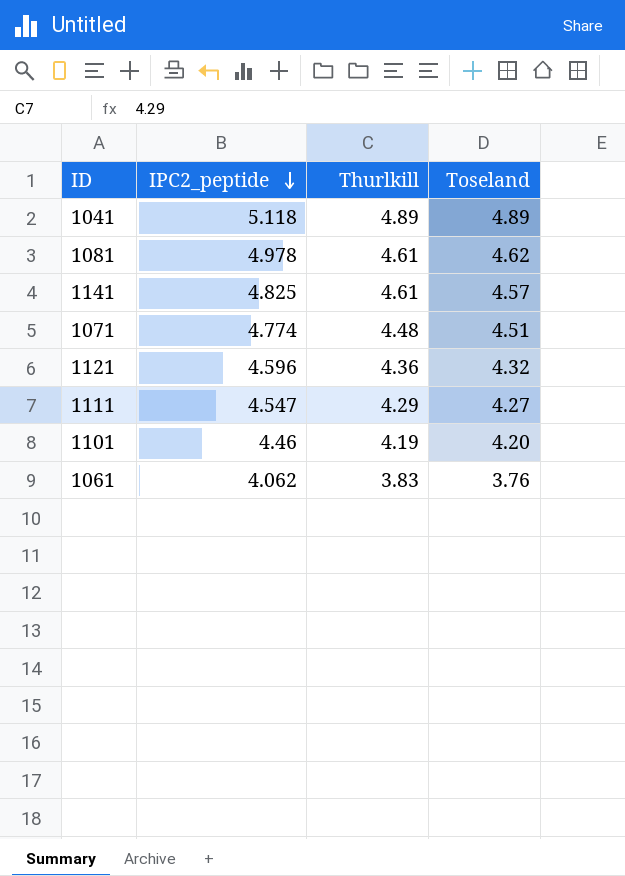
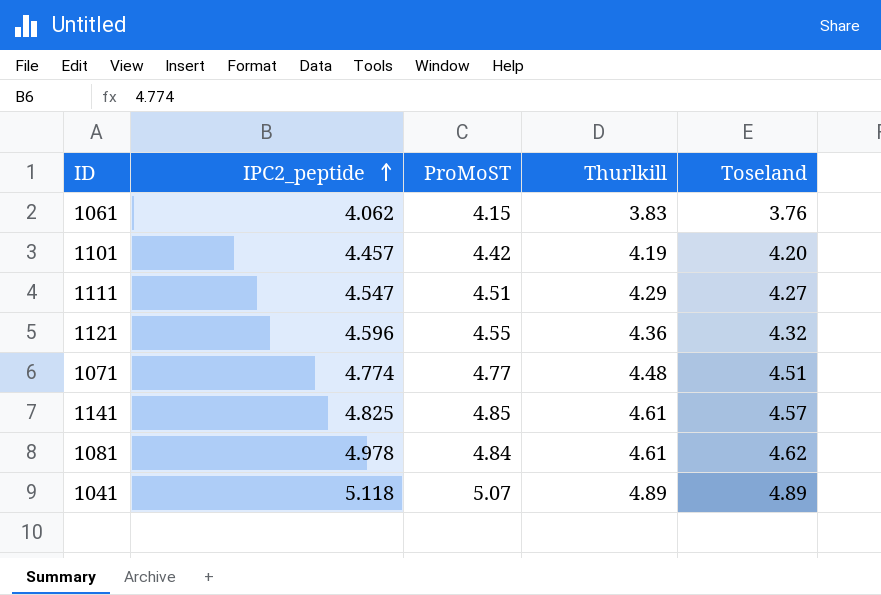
row order: IPC2_peptide descending -> IPC2_peptide ascending
column ProMoST | position: none -> 3
1101 | IPC2_peptide: 4.46 -> 4.457

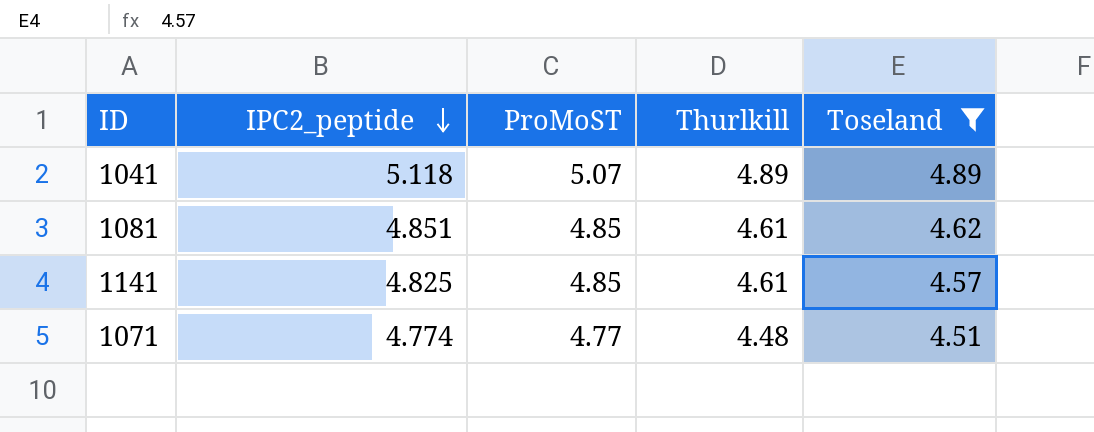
filter: none -> Toseland >= 4.51
row order: IPC2_peptide ascending -> IPC2_peptide descending
1081 | IPC2_peptide: 4.978 -> 4.851
1081 | ProMoST: 4.84 -> 4.85

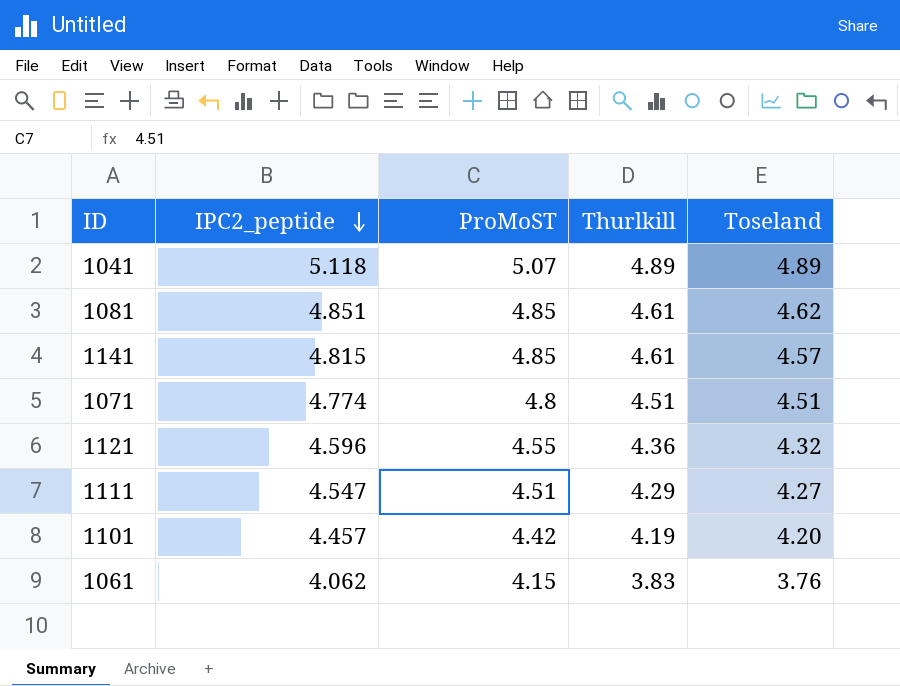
filter: Toseland >= 4.51 -> none
1141 | IPC2_peptide: 4.825 -> 4.815
1071 | ProMoST: 4.77 -> 4.8
1071 | Thurlkill: 4.48 -> 4.51

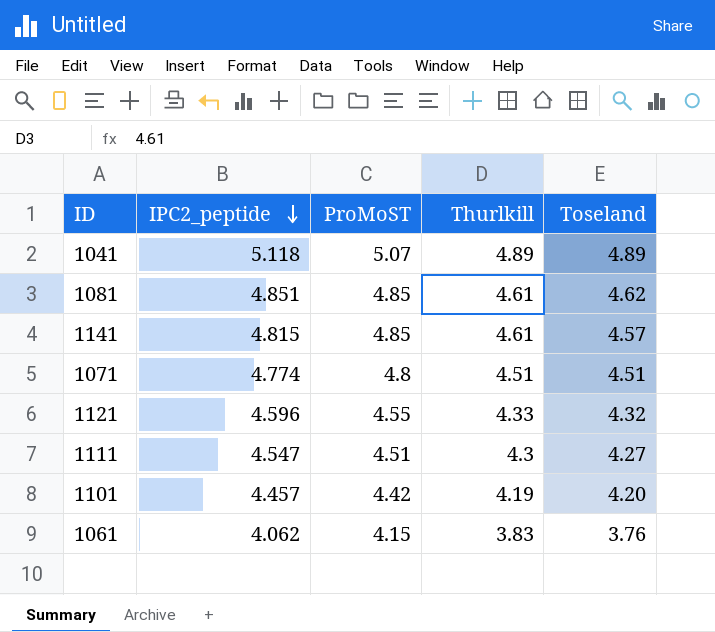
1121 | Thurlkill: 4.36 -> 4.33
1111 | Thurlkill: 4.29 -> 4.3

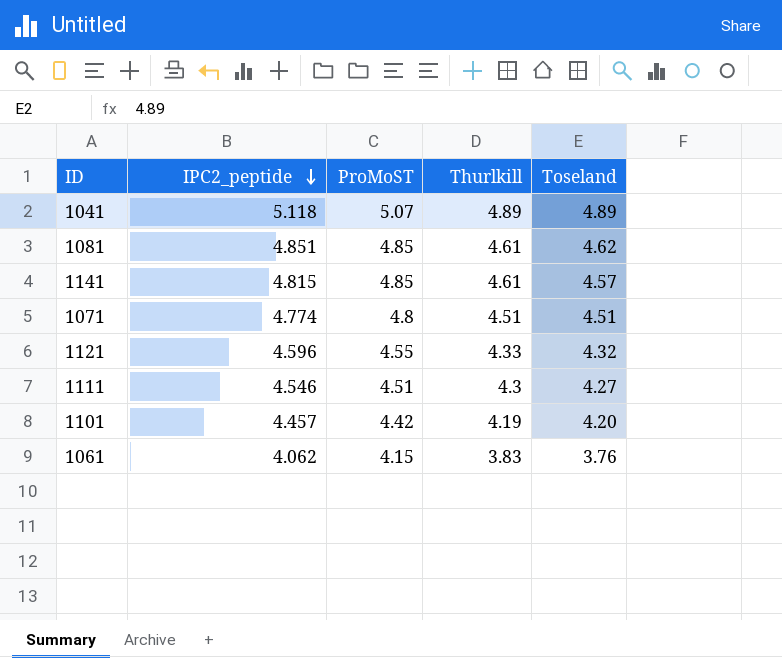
1111 | IPC2_peptide: 4.547 -> 4.546

